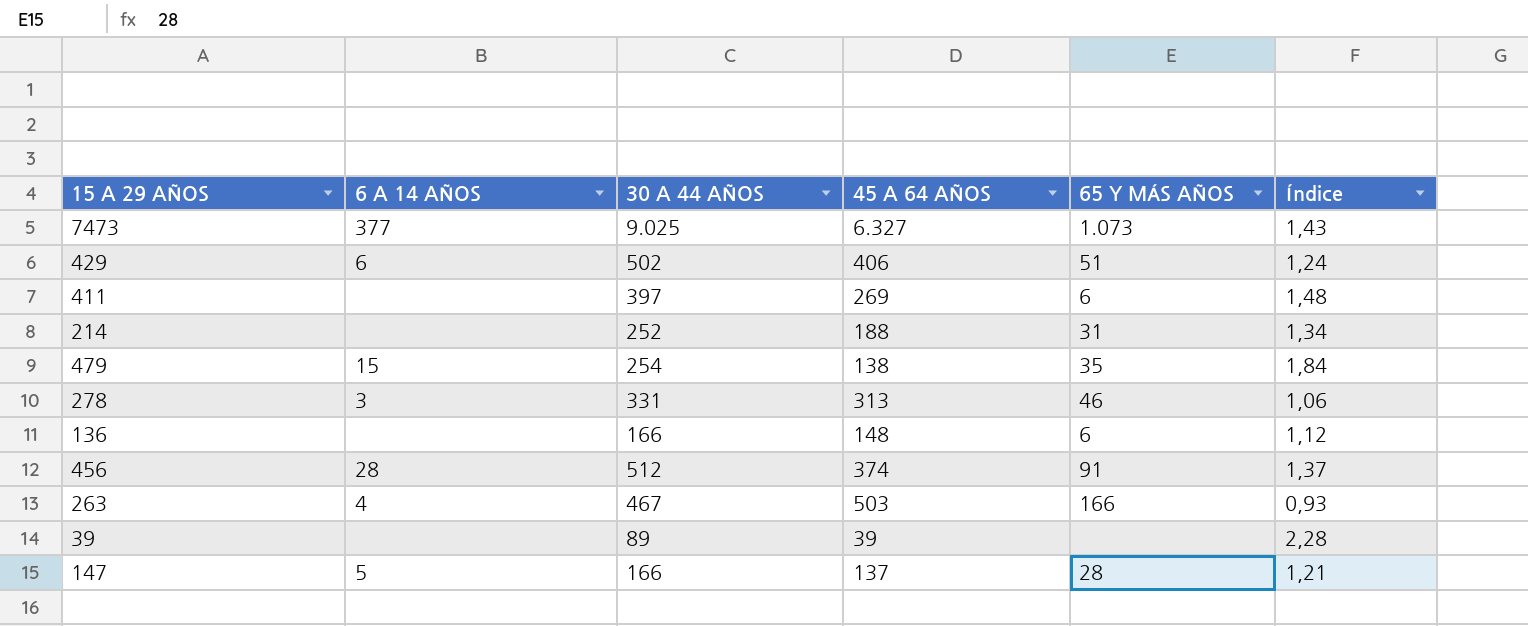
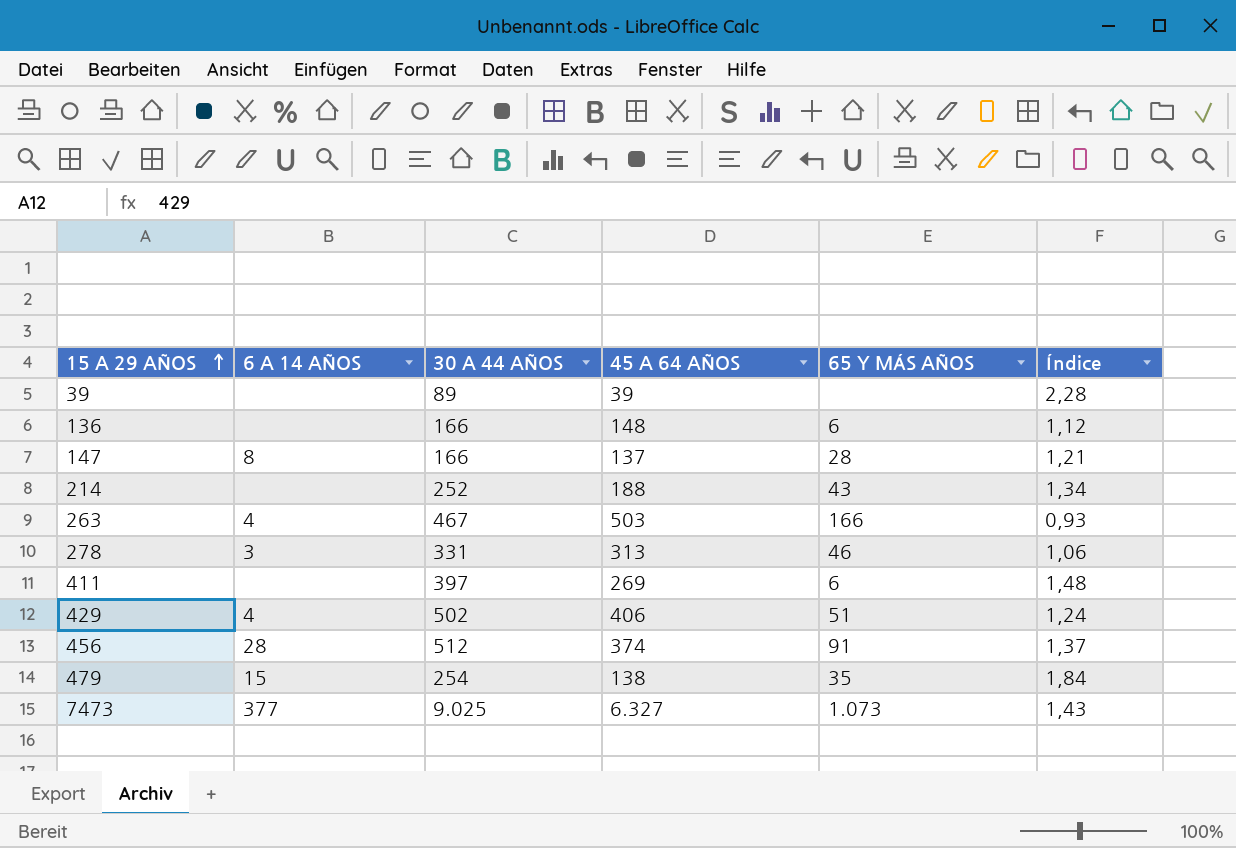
row order: none -> 15 A 29 AÑOS ascending
147 | 6 A 14 AÑOS: 5 -> 8
214 | 65 Y MÁS AÑOS: 31 -> 43
429 | 6 A 14 AÑOS: 6 -> 4

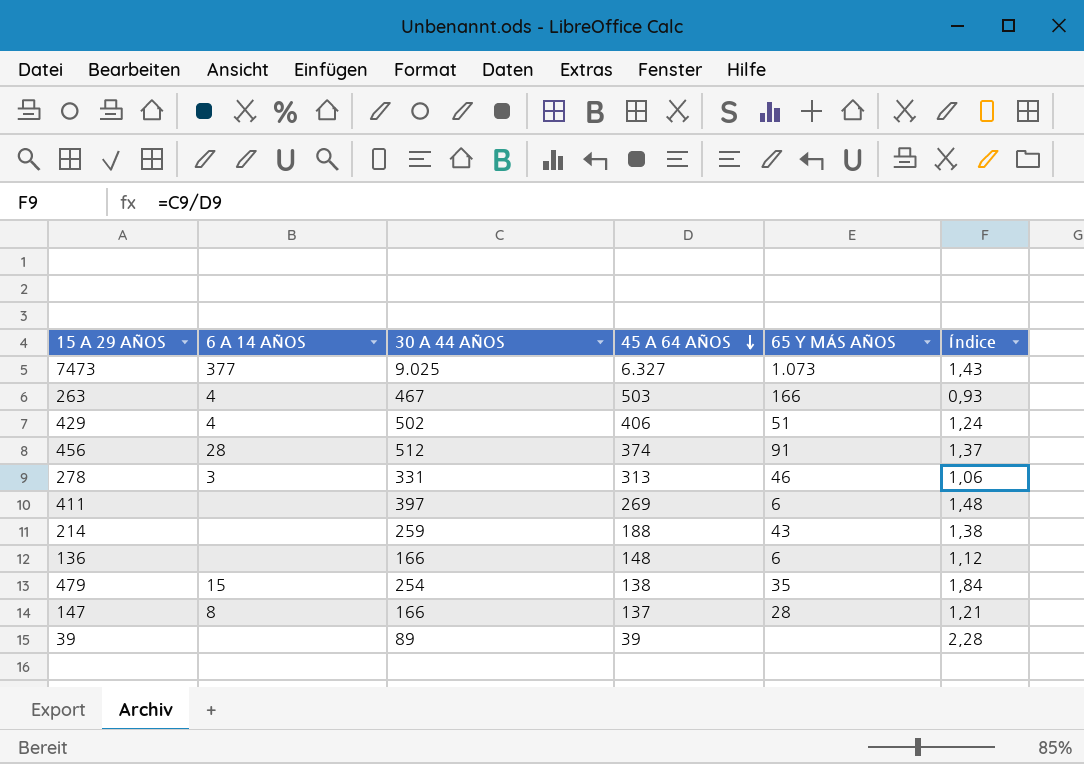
row order: 15 A 29 AÑOS ascending -> 45 A 64 AÑOS descending
214 | 30 A 44 AÑOS: 252 -> 259
214 | Índice: 1,34 -> 1,38

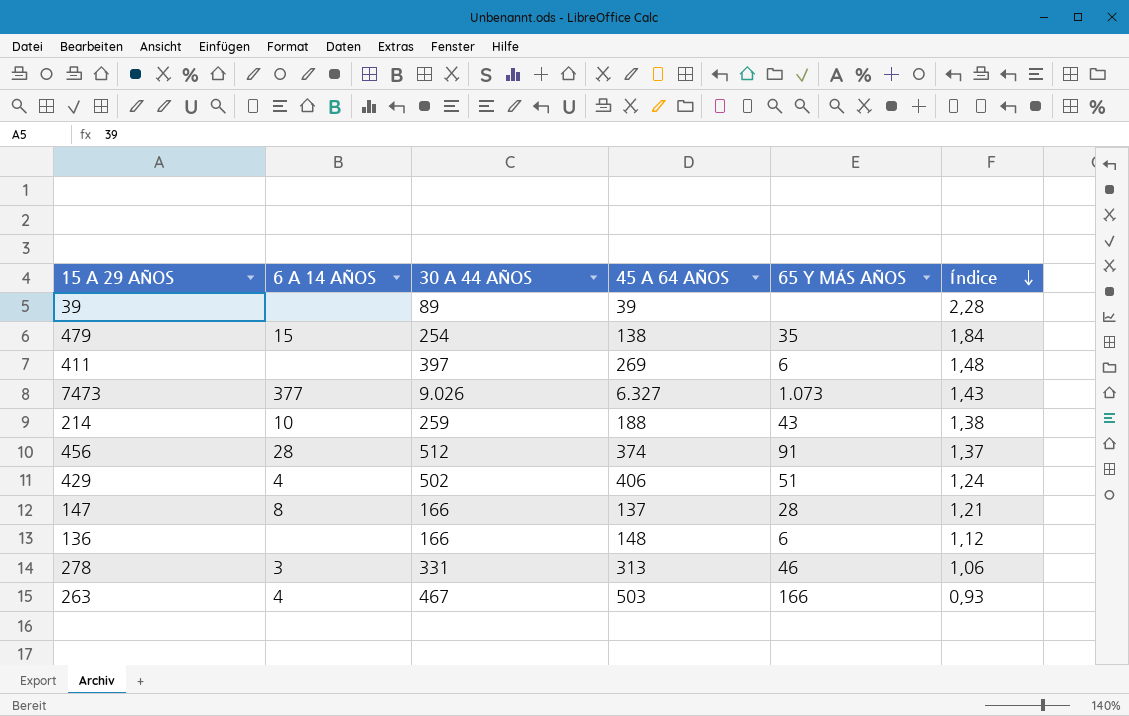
row order: 45 A 64 AÑOS descending -> Índice descending
7473 | 30 A 44 AÑOS: 9.025 -> 9.026
214 | 6 A 14 AÑOS: none -> 10

